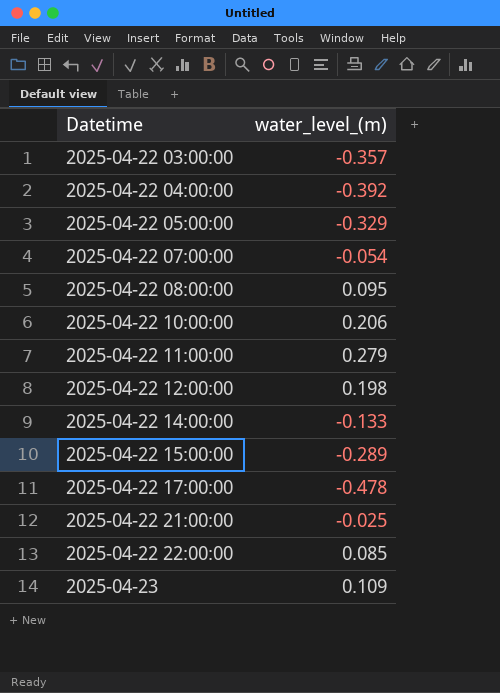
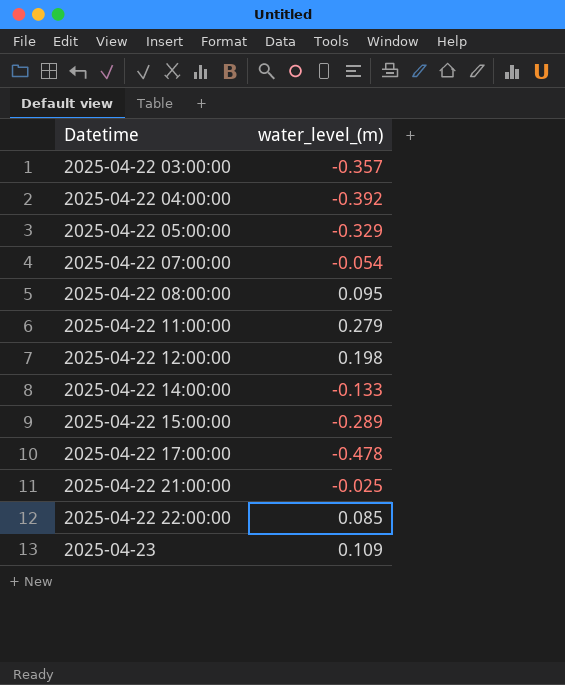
row 2025-04-22 10:00:00: 0.206 -> none

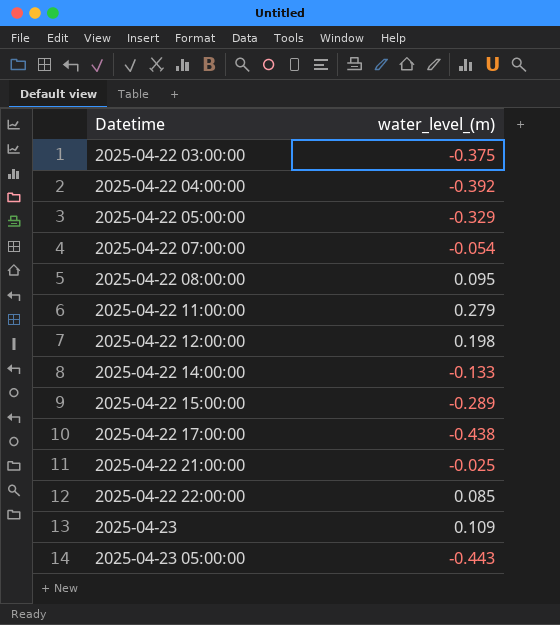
2025-04-22 03:00:00 | water_level_(m): -0.357 -> -0.375
2025-04-22 17:00:00 | water_level_(m): -0.478 -> -0.438
row 2025-04-23 05:00:00: none -> -0.443

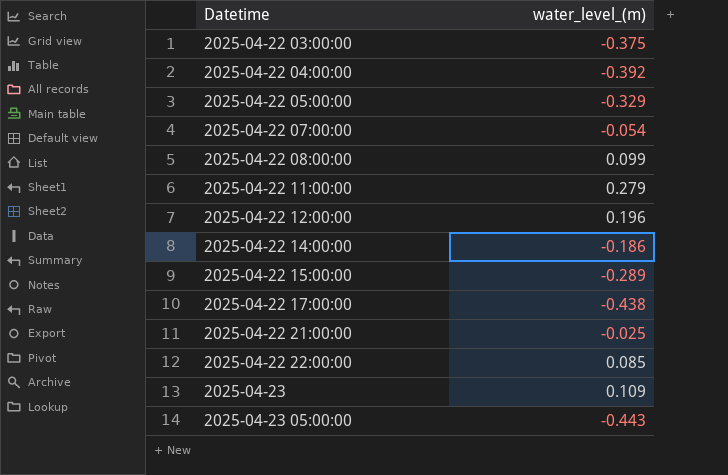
2025-04-22 08:00:00 | water_level_(m): 0.095 -> 0.099
2025-04-22 12:00:00 | water_level_(m): 0.198 -> 0.196
2025-04-22 14:00:00 | water_level_(m): -0.133 -> -0.186

